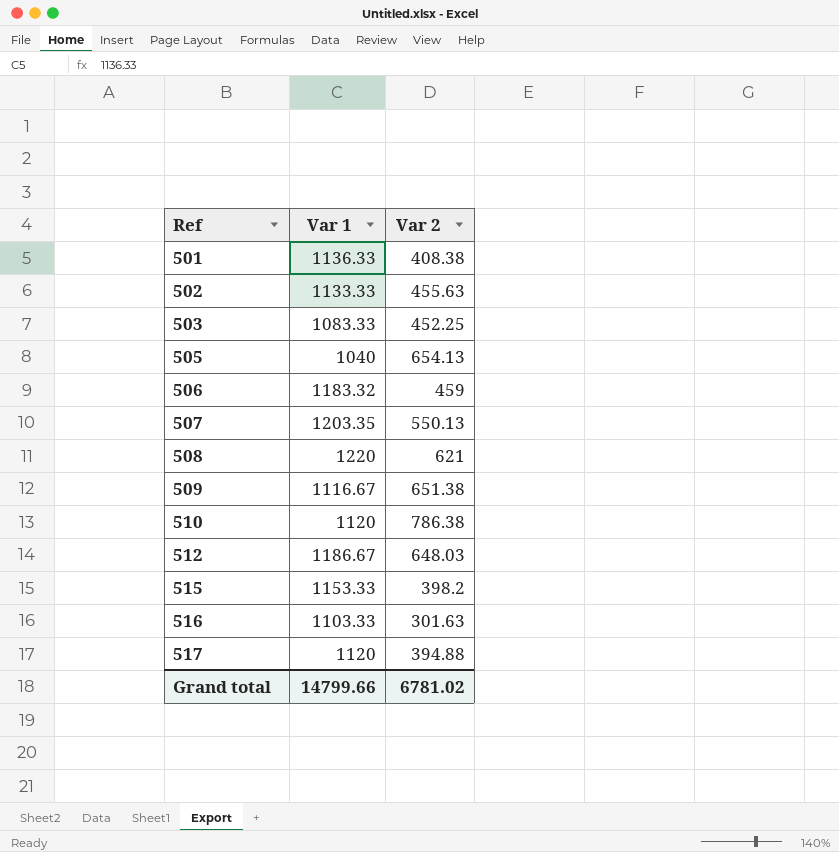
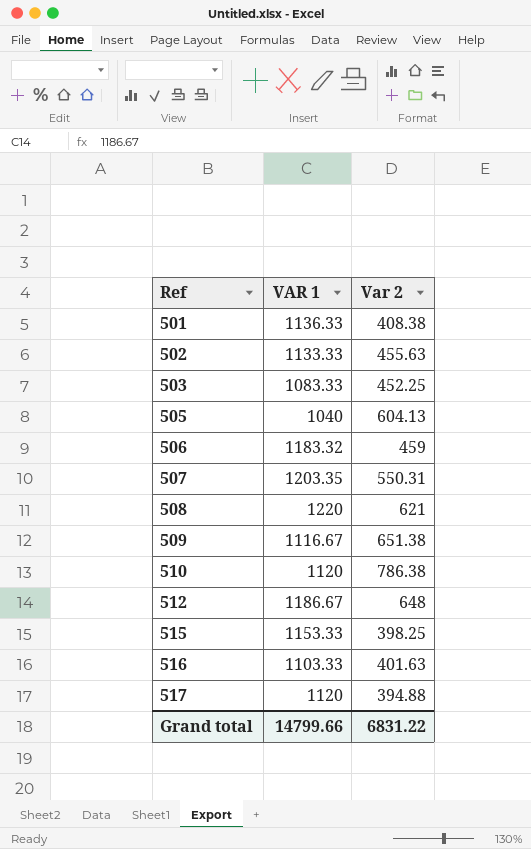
column name: Var 1 -> VAR 1
505 | Var 2: 654.13 -> 604.13
507 | Var 2: 550.13 -> 550.31
512 | Var 2: 648.03 -> 648
515 | Var 2: 398.2 -> 398.25
516 | Var 2: 301.63 -> 401.63
Grand total | Var 2: 6781.02 -> 6831.22

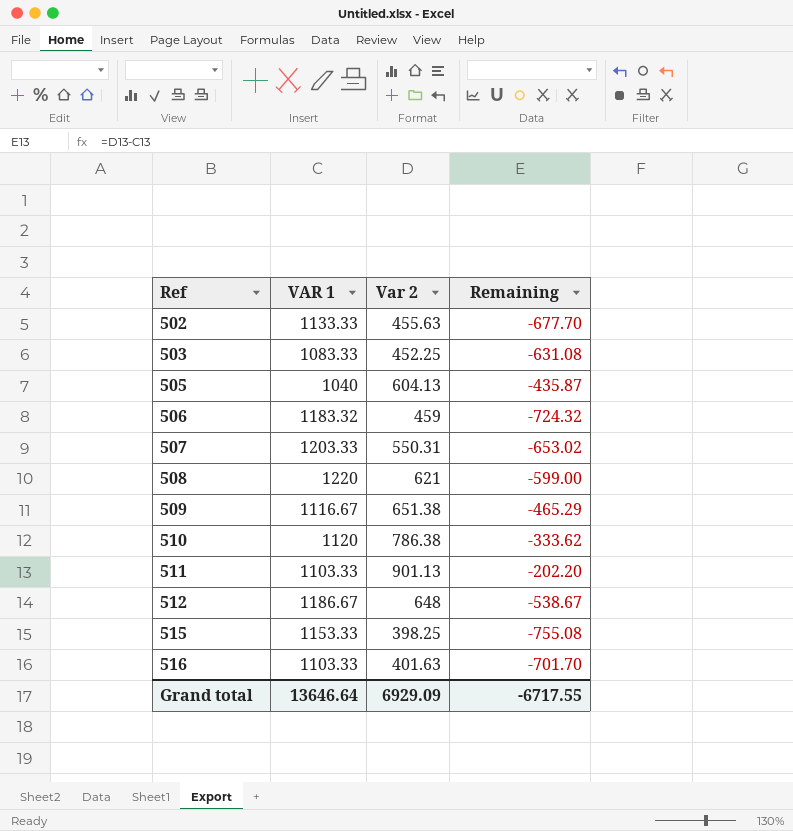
column Remaining | formula: none -> [Var 2] - [VAR 1]
row 501: 1136.33 | 408.38 -> none
row 517: 1120 | 394.88 -> none
507 | VAR 1: 1203.35 -> 1203.33
row 511: none -> 1103.33 | 901.13 | -202.20
Grand total | VAR 1: 14799.66 -> 13646.64
Grand total | Var 2: 6831.22 -> 6929.09

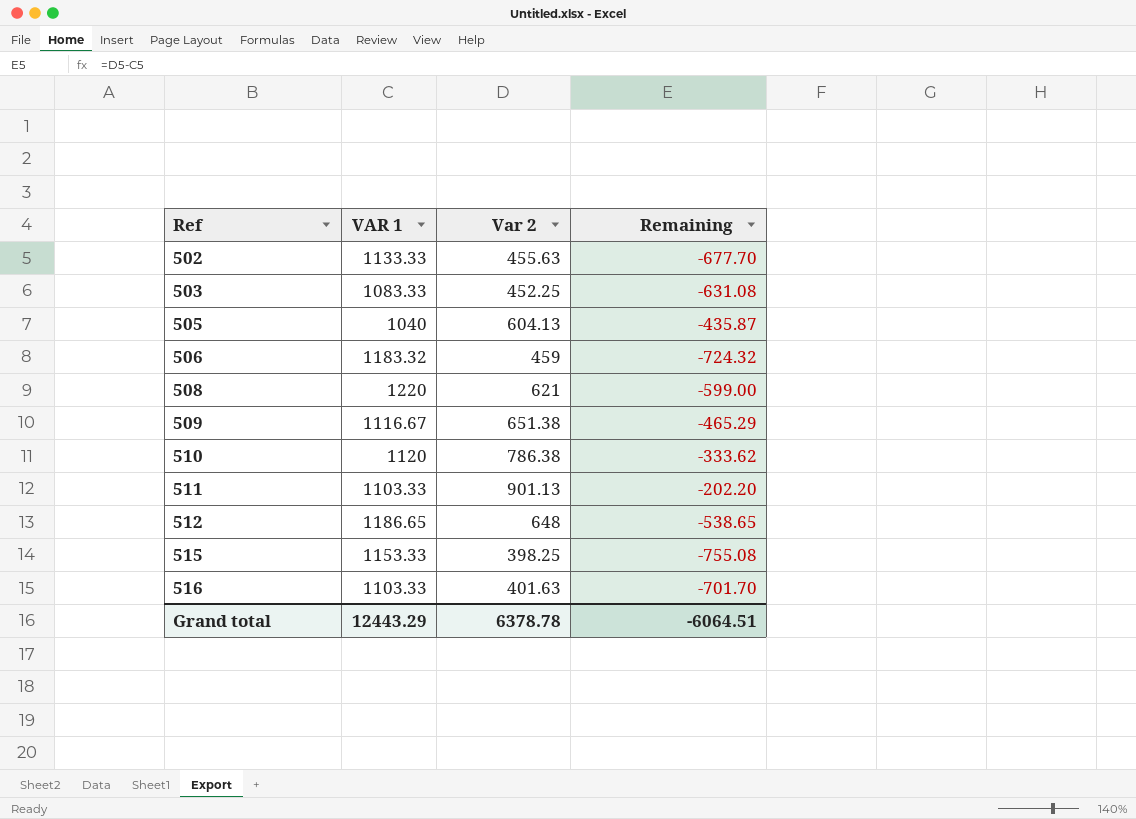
row 507: 1203.33 | 550.31 | -653.02 -> none
512 | VAR 1: 1186.67 -> 1186.65
512 | Remaining: -538.67 -> -538.65
Grand total | VAR 1: 13646.64 -> 12443.29
Grand total | Var 2: 6929.09 -> 6378.78
Grand total | Remaining: -6717.55 -> -6064.51

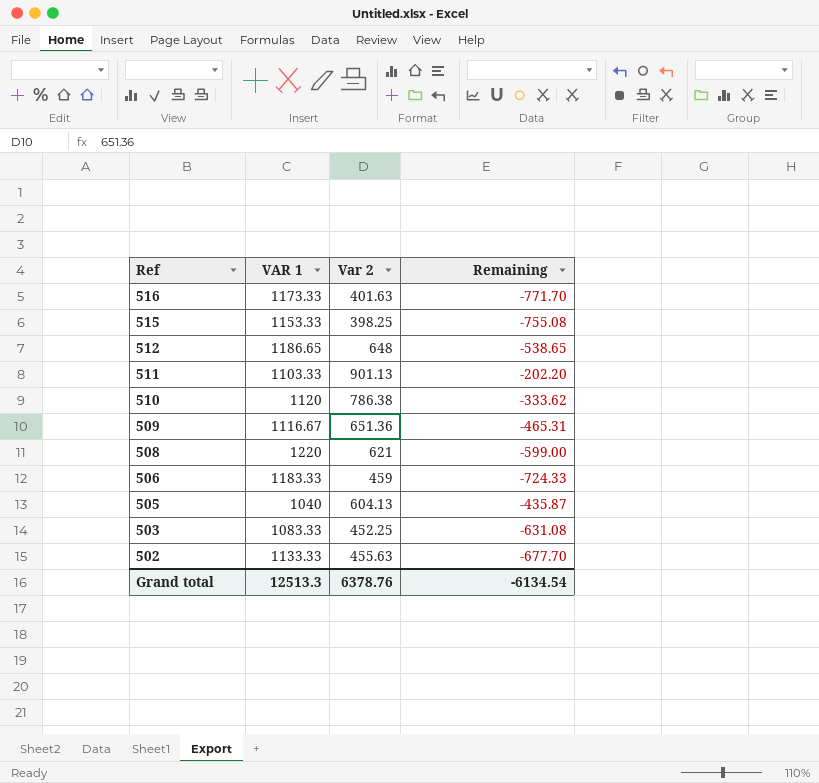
row order: Ref ascending -> Ref descending
516 | VAR 1: 1103.33 -> 1173.33
516 | Remaining: -701.70 -> -771.70
509 | Var 2: 651.38 -> 651.36
509 | Remaining: -465.29 -> -465.31
506 | VAR 1: 1183.32 -> 1183.33
506 | Remaining: -724.32 -> -724.33
Grand total | VAR 1: 12443.29 -> 12513.3
Grand total | Var 2: 6378.78 -> 6378.76
Grand total | Remaining: -6064.51 -> -6134.54

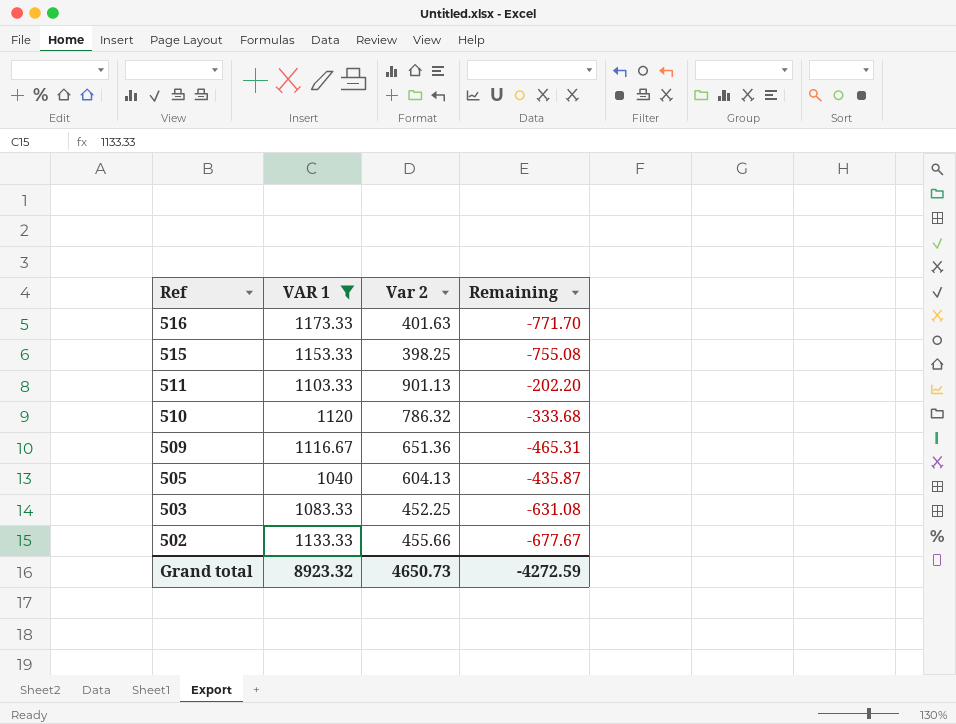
filter: none -> VAR 1 <= 1173.33
510 | Var 2: 786.38 -> 786.32
510 | Remaining: -333.62 -> -333.68
502 | Var 2: 455.63 -> 455.66
502 | Remaining: -677.70 -> -677.67
Grand total | VAR 1: 12513.3 -> 8923.32
Grand total | Var 2: 6378.76 -> 4650.73
Grand total | Remaining: -6134.54 -> -4272.59

